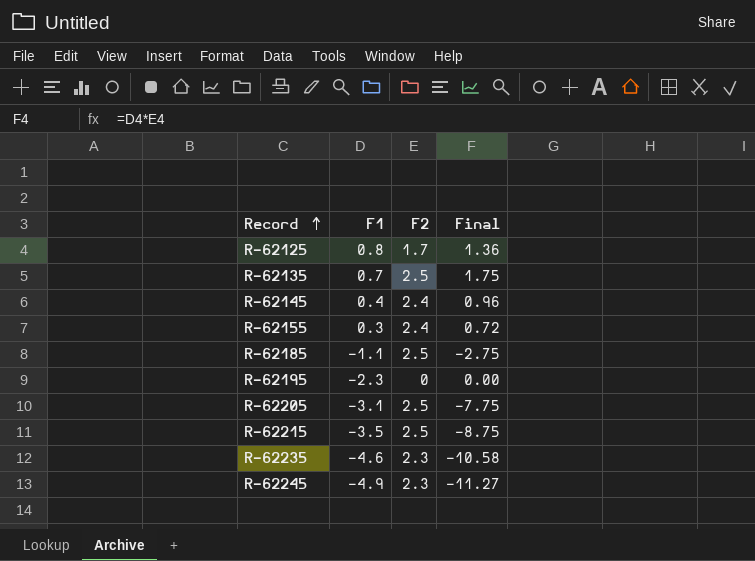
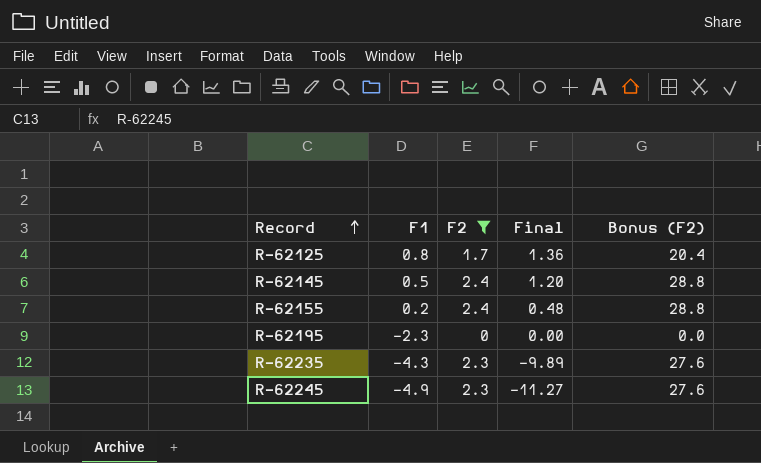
filter: none -> F2 != 2.5
column Bonus (F2) | formula: none -> [F2] * 12
R-62145 | F1: 0.4 -> 0.5
R-62145 | Final: 0.96 -> 1.20
R-62155 | F1: 0.3 -> 0.2
R-62155 | Final: 0.72 -> 0.48
R-62235 | F1: -4.6 -> -4.3
R-62235 | Final: -10.58 -> -9.89

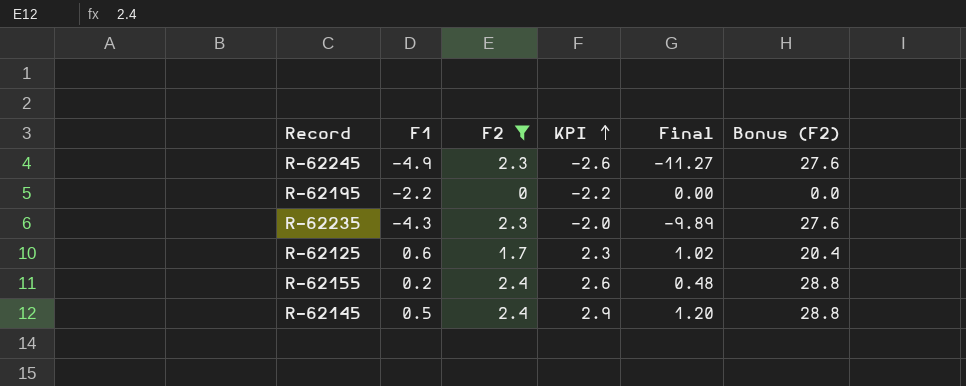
row order: Record ascending -> KPI ascending
column KPI | formula: none -> [F1] + [F2]
R-62195 | F1: -2.3 -> -2.2
R-62125 | F1: 0.8 -> 0.6
R-62125 | Final: 1.36 -> 1.02

